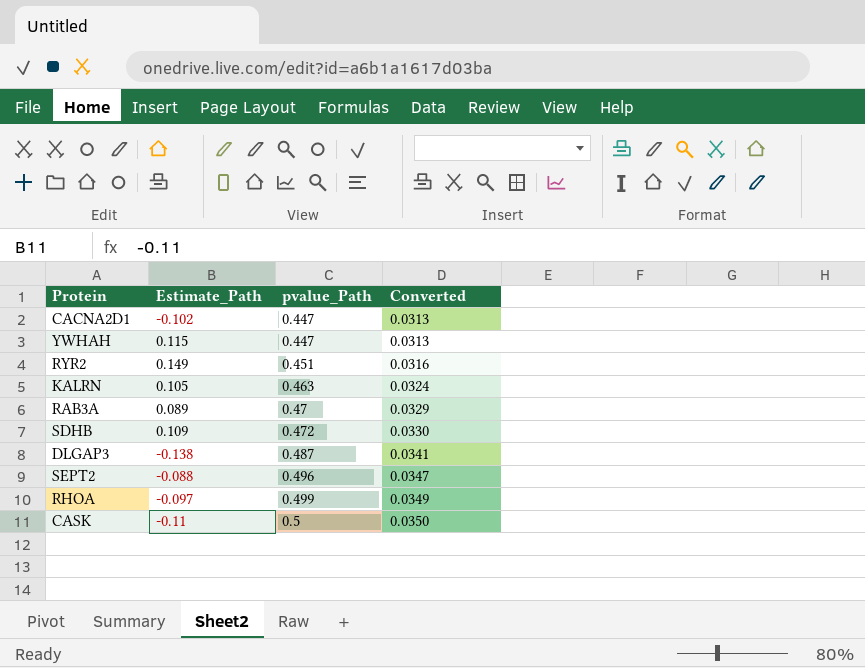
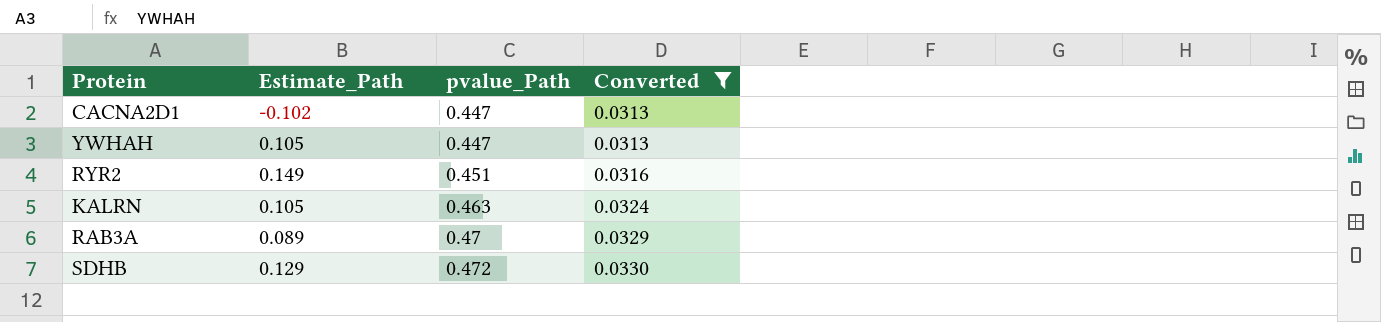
filter: none -> Converted <= 0.0330
YWHAH | Estimate_Path: 0.115 -> 0.105
SDHB | Estimate_Path: 0.109 -> 0.129

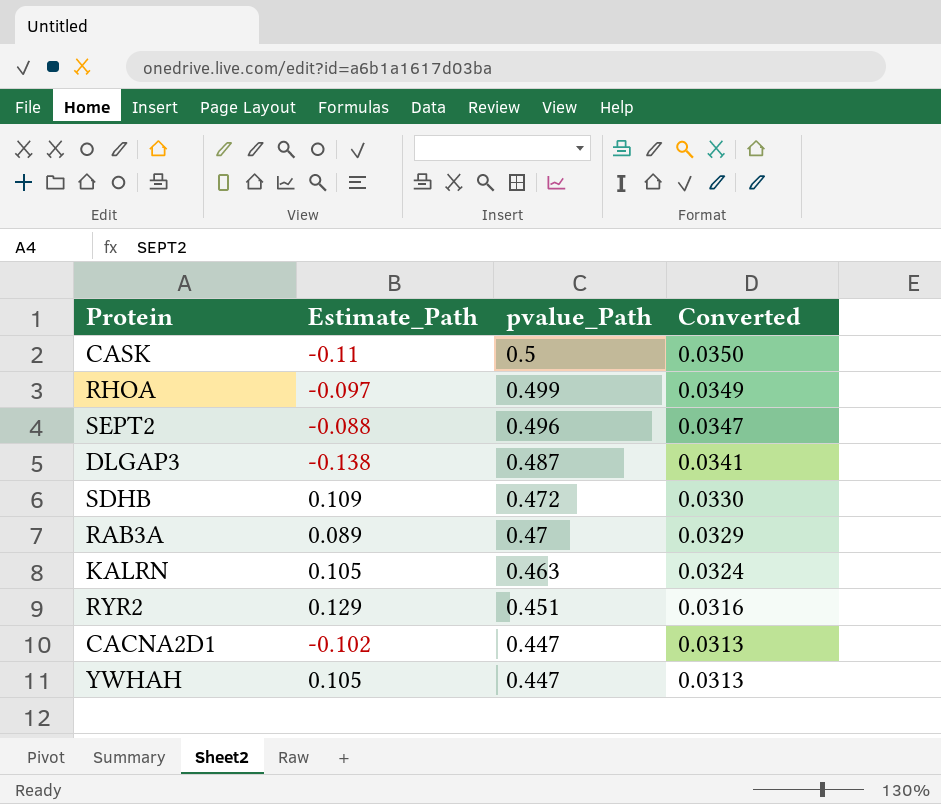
filter: Converted <= 0.0330 -> none
row order: pvalue_Path ascending -> pvalue_Path descending
SDHB | Estimate_Path: 0.129 -> 0.109
RYR2 | Estimate_Path: 0.149 -> 0.129

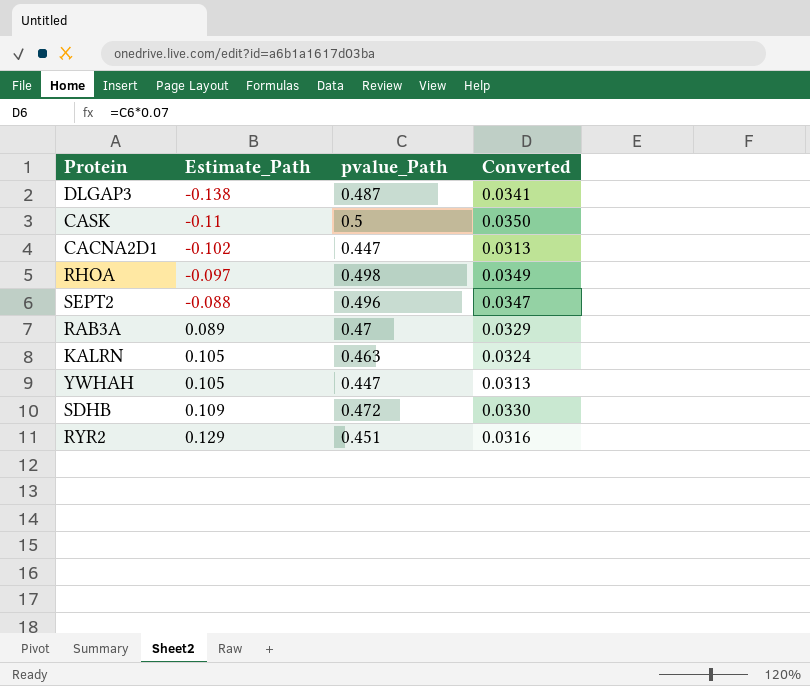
row order: pvalue_Path descending -> Estimate_Path ascending
RHOA | pvalue_Path: 0.499 -> 0.498

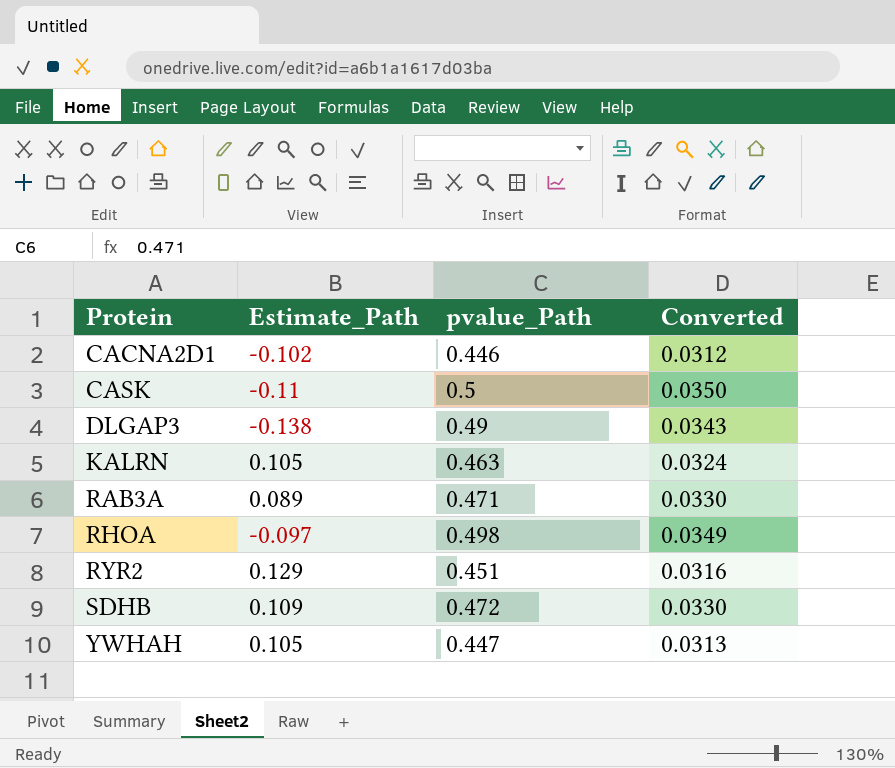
row order: Estimate_Path ascending -> Protein ascending
row SEPT2: -0.088 | 0.496 | 0.0347 -> none
CACNA2D1 | pvalue_Path: 0.447 -> 0.446
CACNA2D1 | Converted: 0.0313 -> 0.0312
DLGAP3 | pvalue_Path: 0.487 -> 0.49
DLGAP3 | Converted: 0.0341 -> 0.0343
RAB3A | pvalue_Path: 0.47 -> 0.471
RAB3A | Converted: 0.0329 -> 0.0330

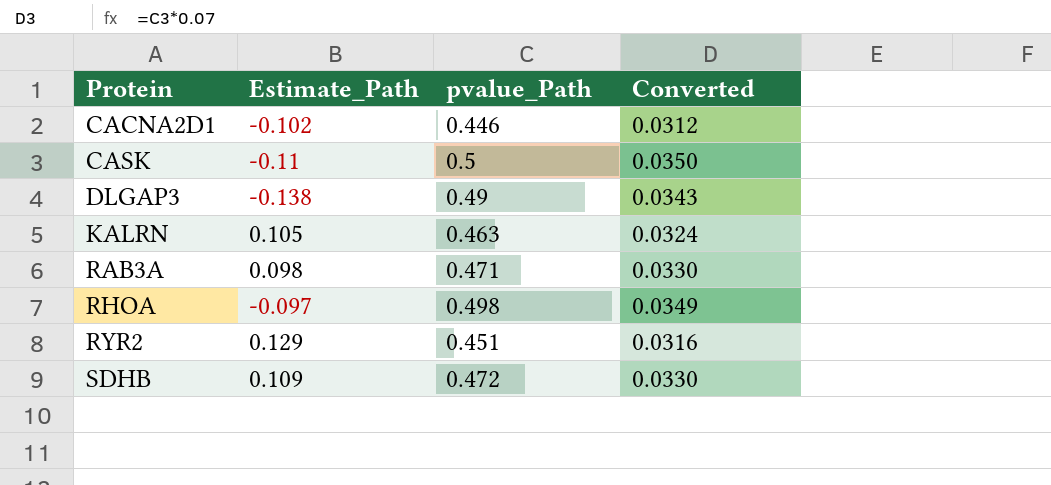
row YWHAH: 0.105 | 0.447 | 0.0313 -> none
RAB3A | Estimate_Path: 0.089 -> 0.098

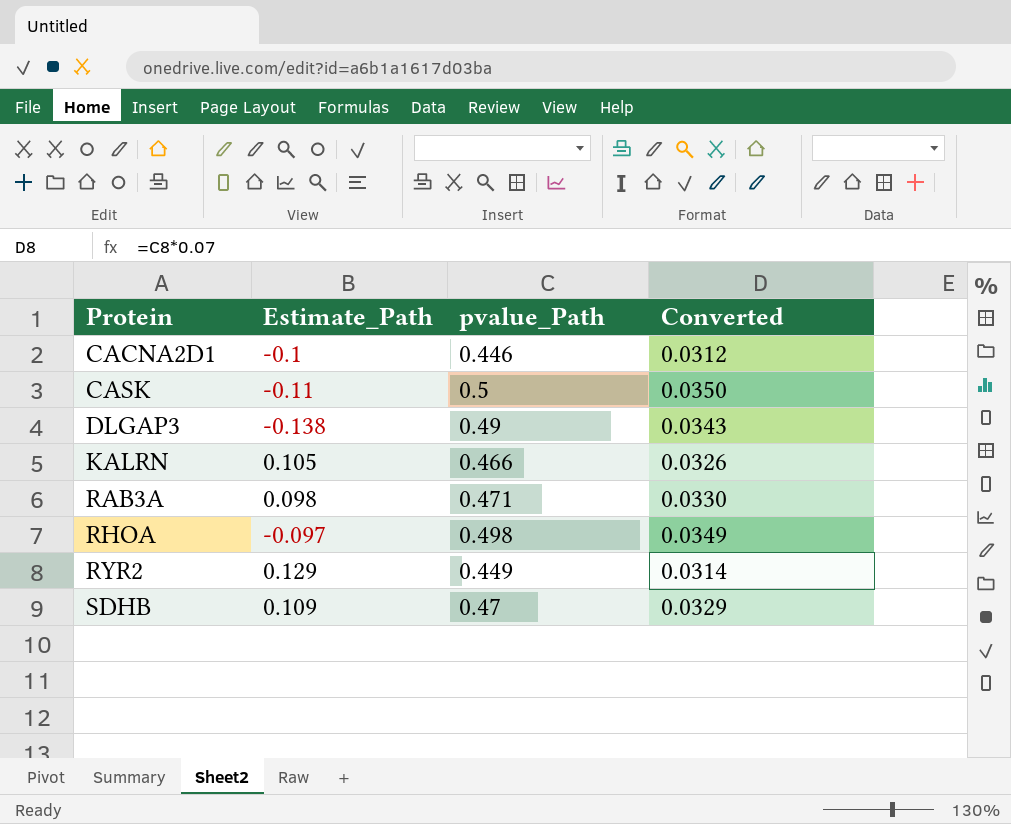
CACNA2D1 | Estimate_Path: -0.102 -> -0.1
KALRN | pvalue_Path: 0.463 -> 0.466
KALRN | Converted: 0.0324 -> 0.0326
RYR2 | pvalue_Path: 0.451 -> 0.449
RYR2 | Converted: 0.0316 -> 0.0314
SDHB | pvalue_Path: 0.472 -> 0.47
SDHB | Converted: 0.0330 -> 0.0329

